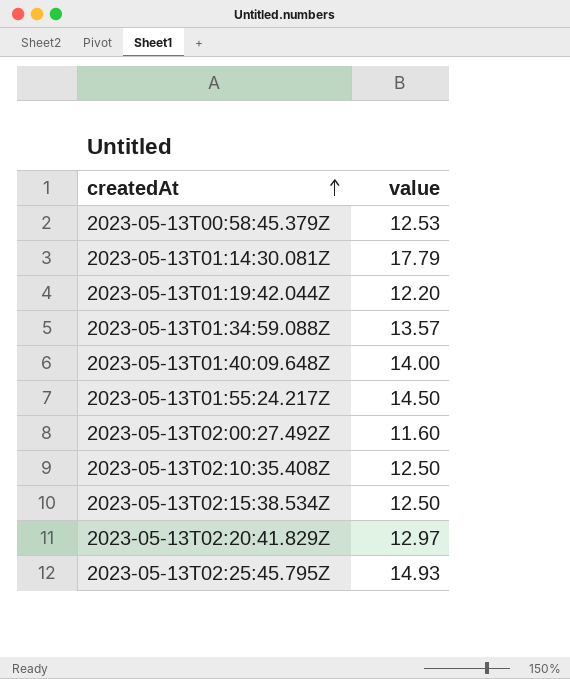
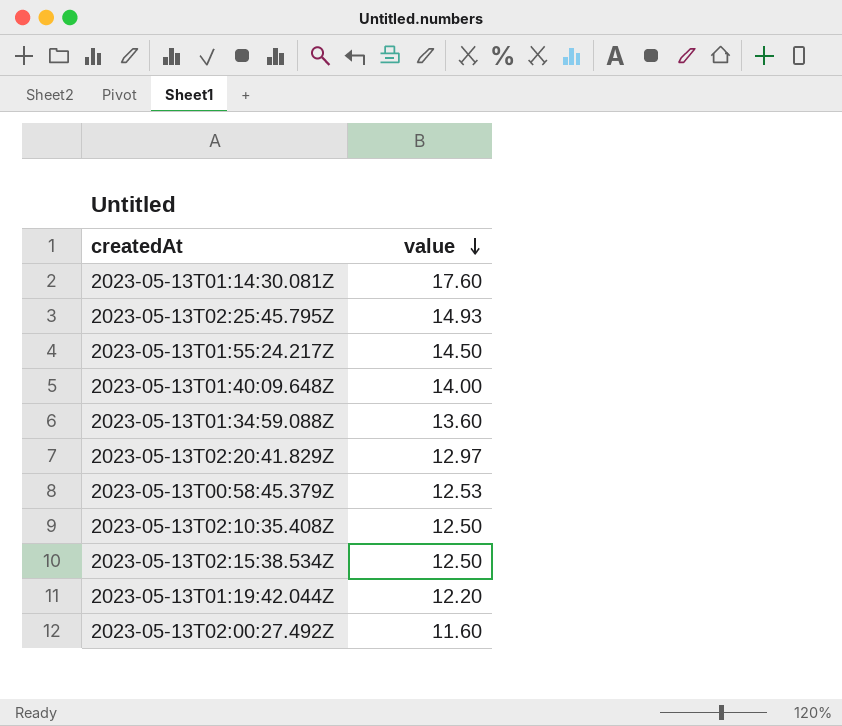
row order: createdAt ascending -> value descending
2023-05-13T01:14:30.081Z | value: 17.79 -> 17.60
2023-05-13T01:34:59.088Z | value: 13.57 -> 13.60

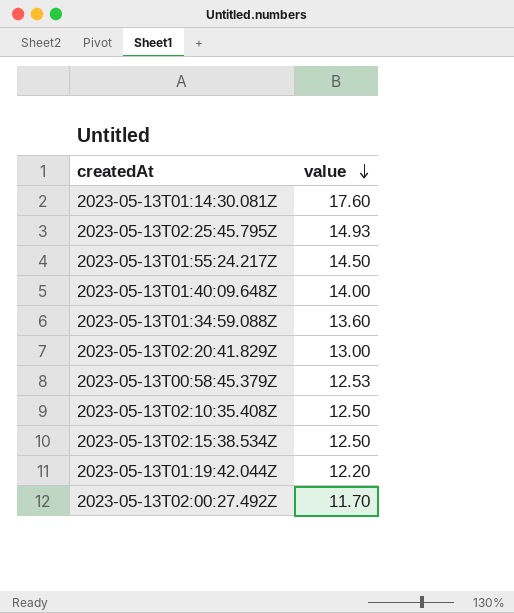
2023-05-13T02:20:41.829Z | value: 12.97 -> 13.00
2023-05-13T02:00:27.492Z | value: 11.60 -> 11.70

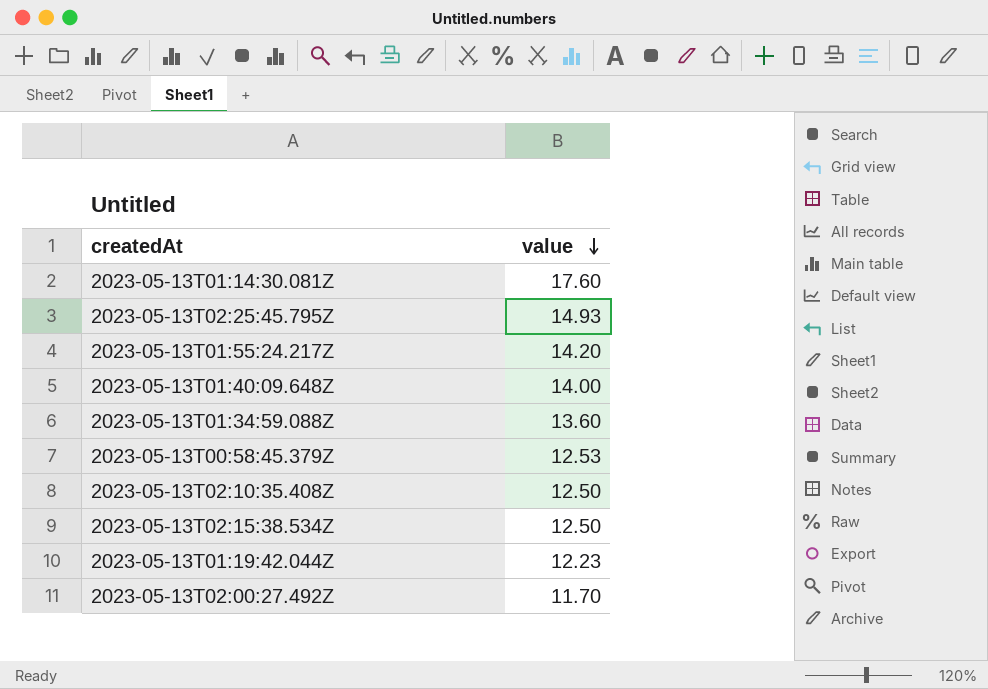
row 2023-05-13T02:20:41.829Z: 13.00 -> none
2023-05-13T01:55:24.217Z | value: 14.50 -> 14.20
2023-05-13T01:19:42.044Z | value: 12.20 -> 12.23

